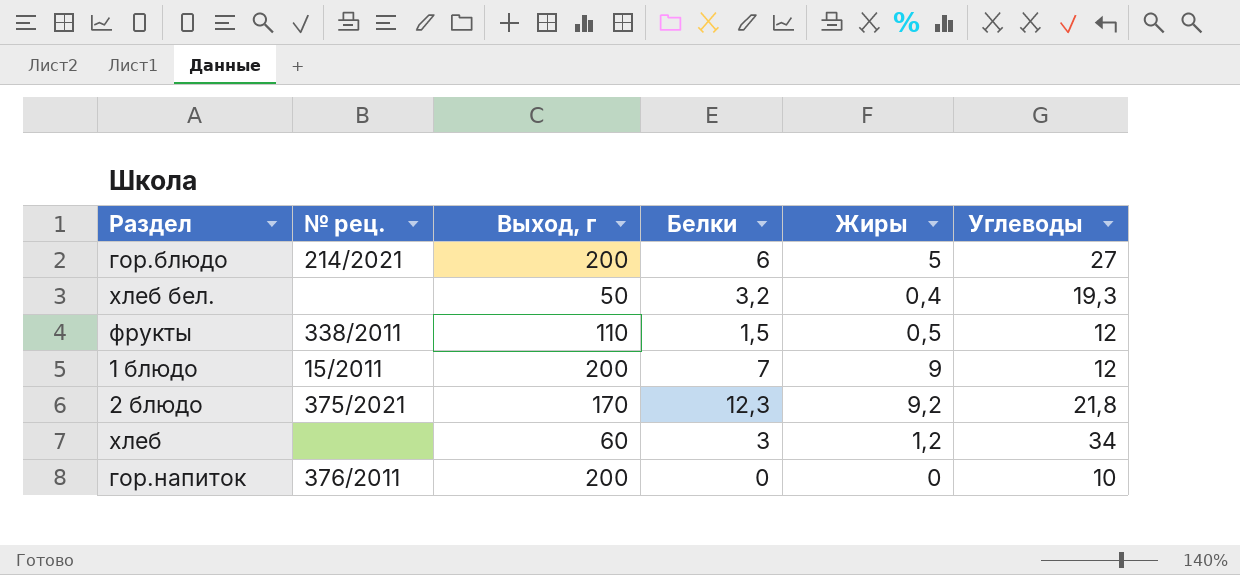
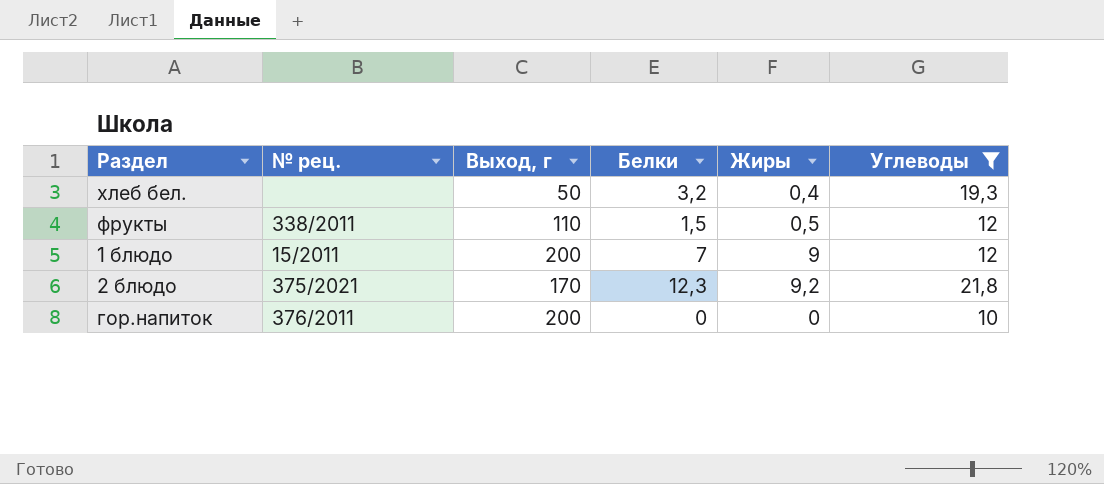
filter: none -> Углеводы <= 21,8

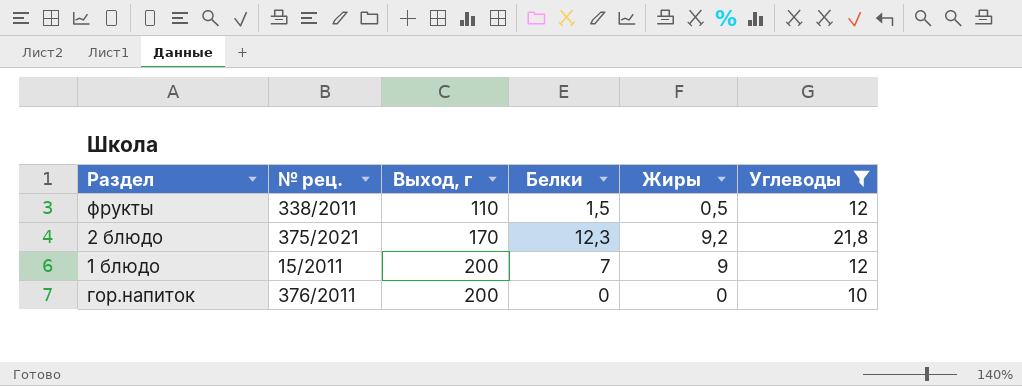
row order: none -> Выход, г ascending
row хлеб бел.: none | 50 | 3,2 | 0,4 | 19,3 -> none

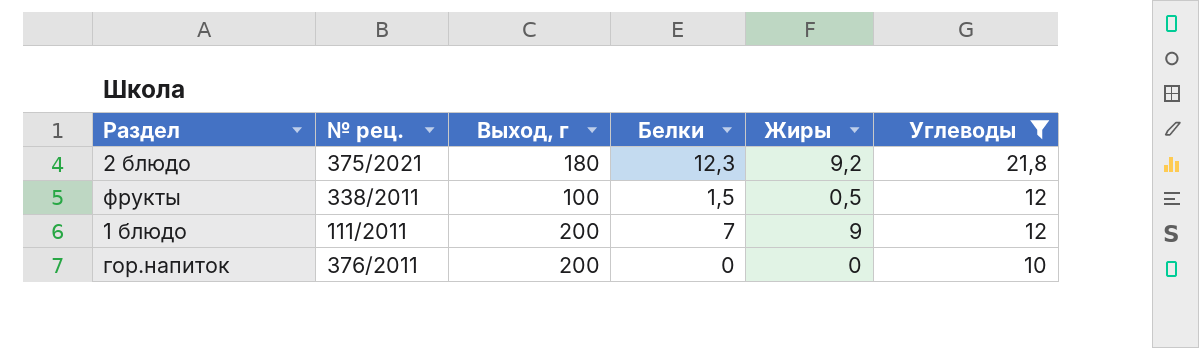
row order: Выход, г ascending -> Углеводы descending
2 блюдо | Выход, г: 170 -> 180
фрукты | Выход, г: 110 -> 100
1 блюдо | № рец.: 15/2011 -> 111/2011

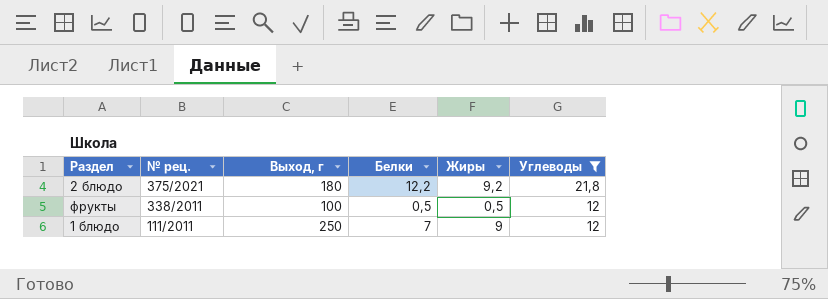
row гор.напиток: 376/2011 | 200 | 0 | 0 | 10 -> none
2 блюдо | Белки: 12,3 -> 12,2
фрукты | Белки: 1,5 -> 0,5
1 блюдо | Выход, г: 200 -> 250

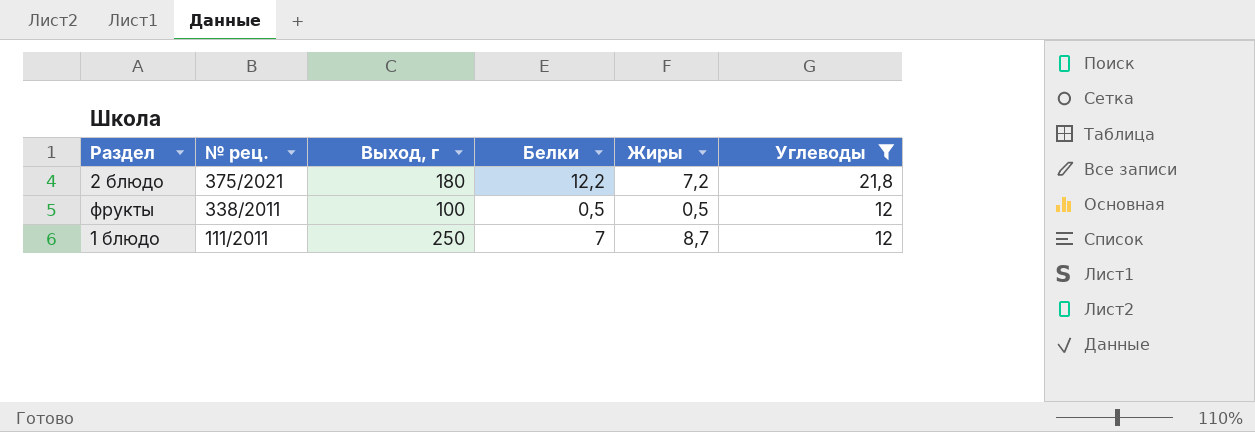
2 блюдо | Жиры: 9,2 -> 7,2
1 блюдо | Жиры: 9 -> 8,7

